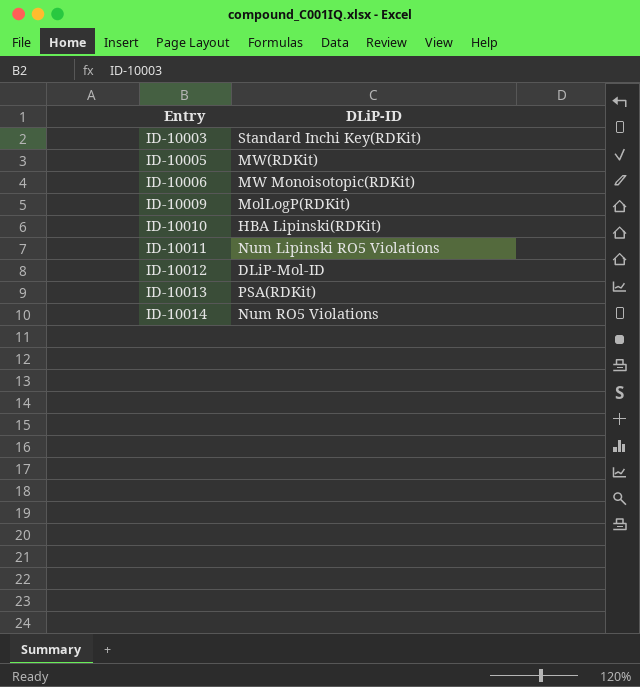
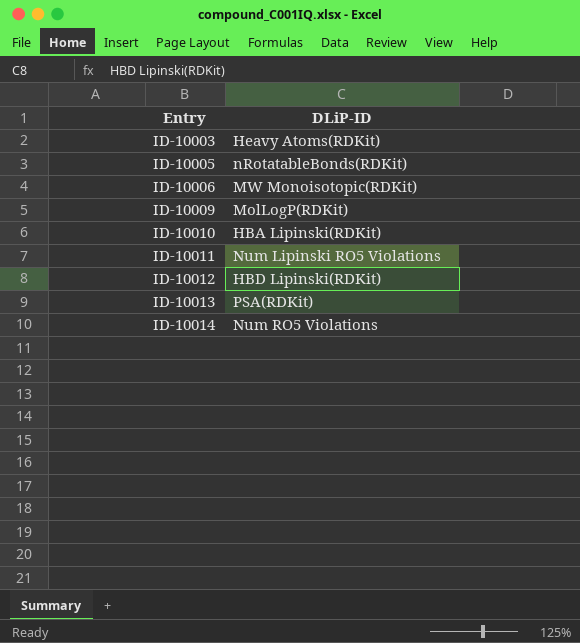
ID-10003 | DLiP-ID: Standard Inchi Key(RDKit) -> Heavy Atoms(RDKit)
ID-10005 | DLiP-ID: MW(RDKit) -> nRotatableBonds(RDKit)
ID-10012 | DLiP-ID: DLiP-Mol-ID -> HBD Lipinski(RDKit)

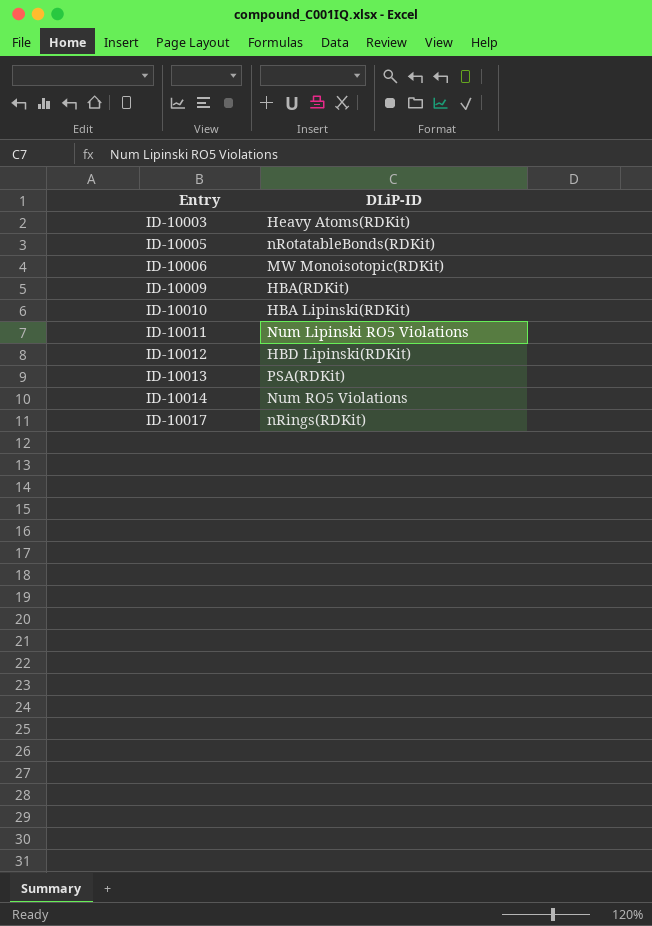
ID-10009 | DLiP-ID: MolLogP(RDKit) -> HBA(RDKit)
row ID-10017: none -> nRings(RDKit)

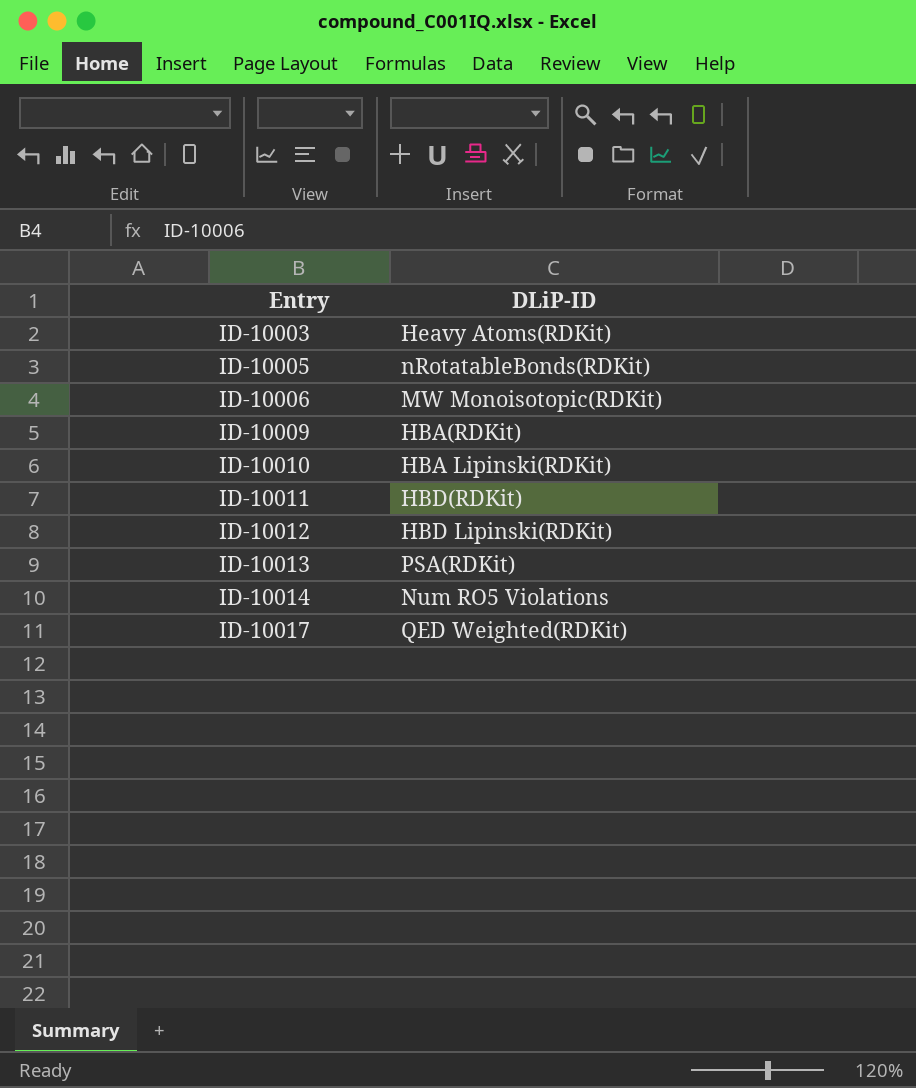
ID-10011 | DLiP-ID: Num Lipinski RO5 Violations -> HBD(RDKit)
ID-10017 | DLiP-ID: nRings(RDKit) -> QED Weighted(RDKit)

